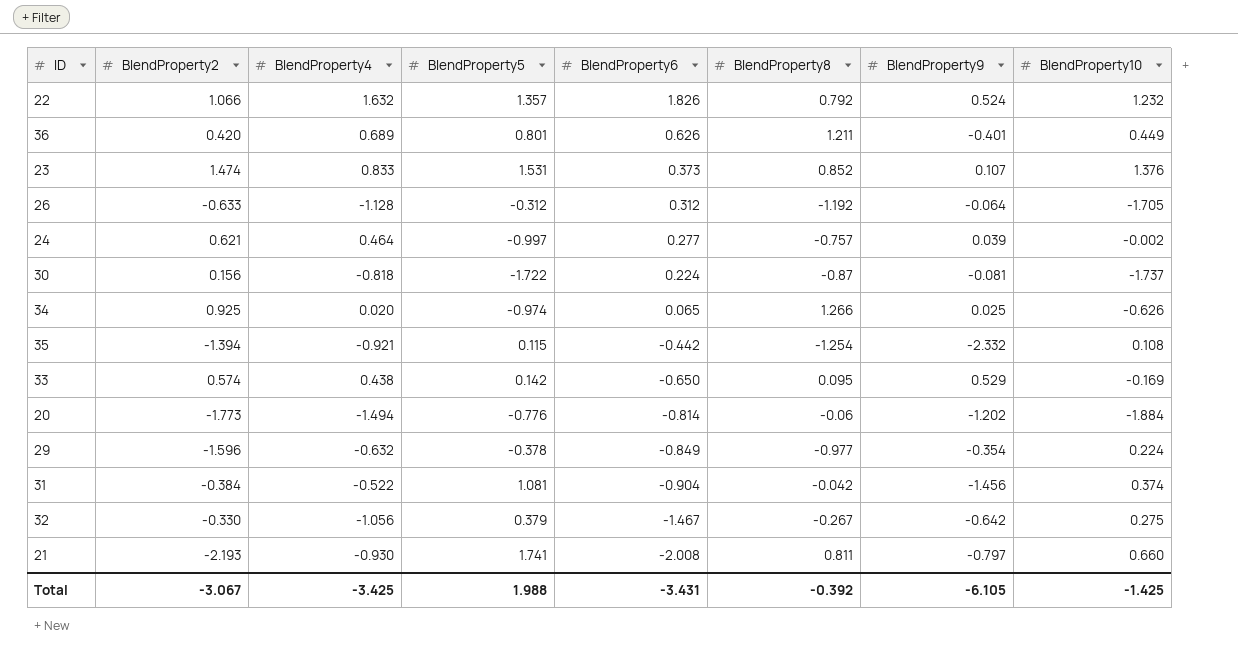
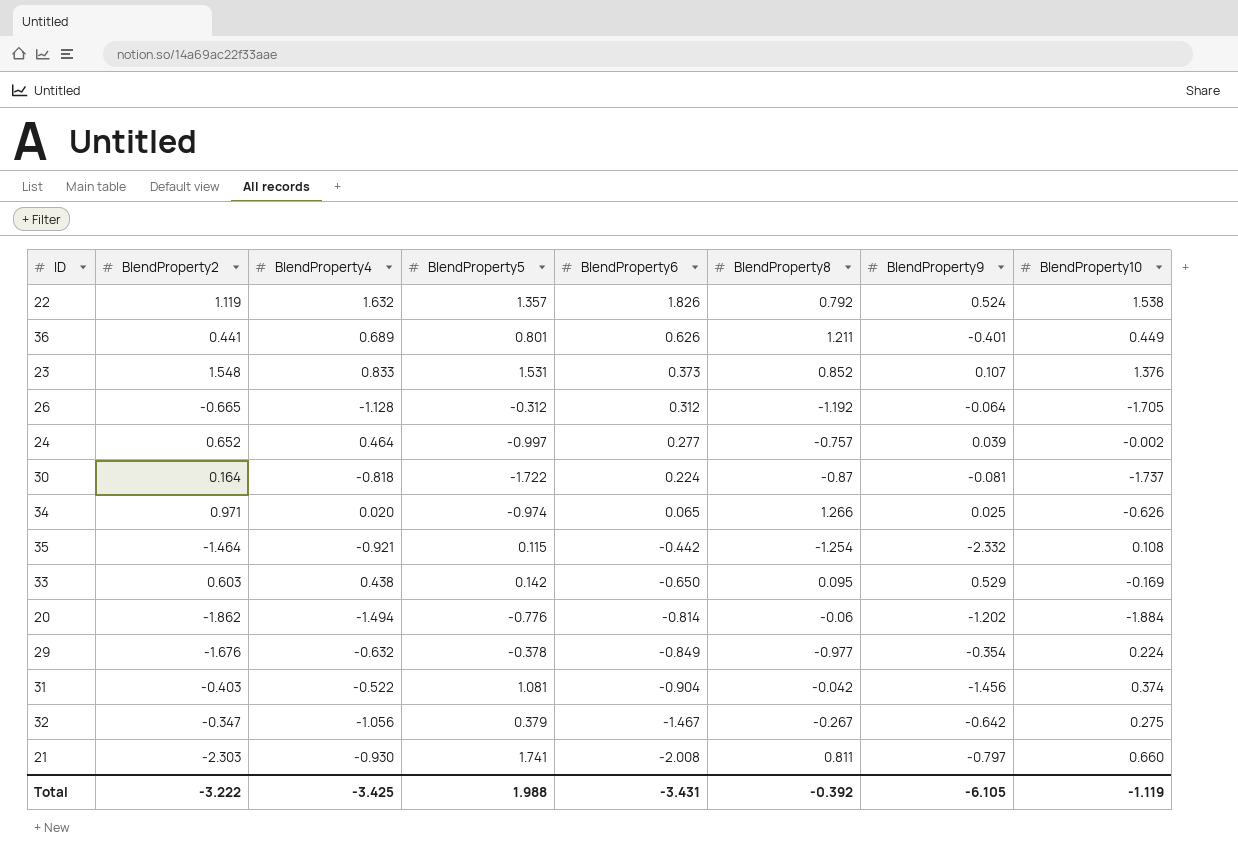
22 | BlendProperty2: 1.066 -> 1.119
22 | BlendProperty10: 1.232 -> 1.538
36 | BlendProperty2: 0.420 -> 0.441
23 | BlendProperty2: 1.474 -> 1.548
26 | BlendProperty2: -0.633 -> -0.665
24 | BlendProperty2: 0.621 -> 0.652
30 | BlendProperty2: 0.156 -> 0.164
34 | BlendProperty2: 0.925 -> 0.971
35 | BlendProperty2: -1.394 -> -1.464
33 | BlendProperty2: 0.574 -> 0.603
20 | BlendProperty2: -1.773 -> -1.862
29 | BlendProperty2: -1.596 -> -1.676
31 | BlendProperty2: -0.384 -> -0.403
32 | BlendProperty2: -0.330 -> -0.347
21 | BlendProperty2: -2.193 -> -2.303
Total | BlendProperty2: -3.067 -> -3.222
Total | BlendProperty10: -1.425 -> -1.119

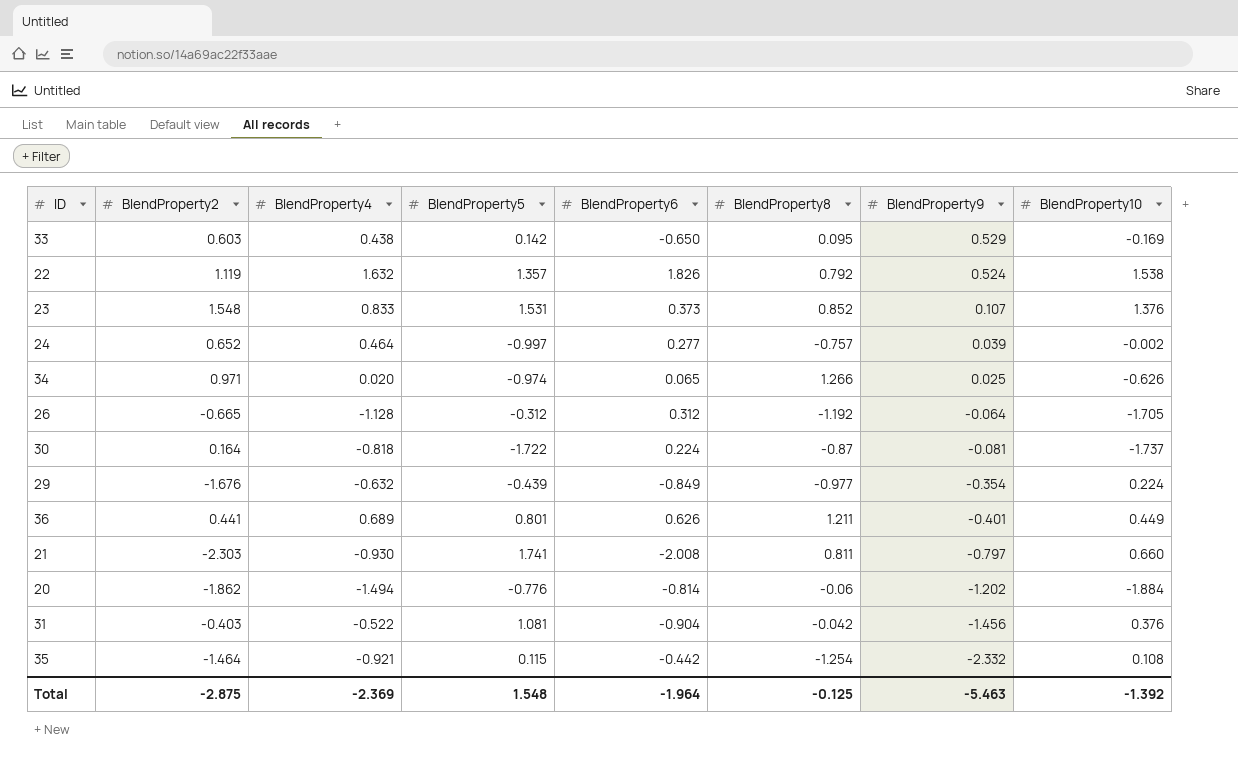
row order: BlendProperty6 descending -> BlendProperty9 descending
row 32: -0.347 | -1.056 | 0.379 | -1.467 | -0.267 | -0.642 | 0.275 -> none
29 | BlendProperty5: -0.378 -> -0.439
31 | BlendProperty10: 0.374 -> 0.376
Total | BlendProperty2: -3.222 -> -2.875
Total | BlendProperty4: -3.425 -> -2.369
Total | BlendProperty5: 1.988 -> 1.548
Total | BlendProperty6: -3.431 -> -1.964
Total | BlendProperty8: -0.392 -> -0.125
Total | BlendProperty9: -6.105 -> -5.463
Total | BlendProperty10: -1.119 -> -1.392

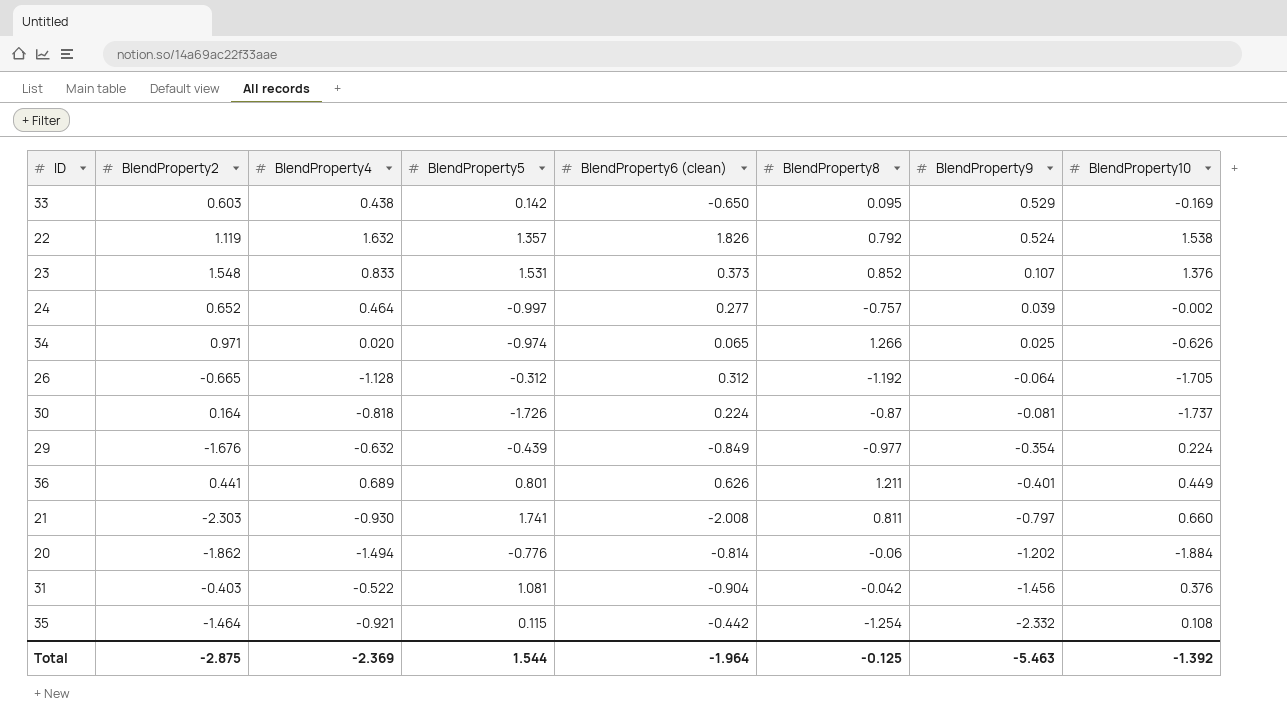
column name: BlendProperty6 -> BlendProperty6 (clean)
30 | BlendProperty5: -1.722 -> -1.726
Total | BlendProperty5: 1.548 -> 1.544

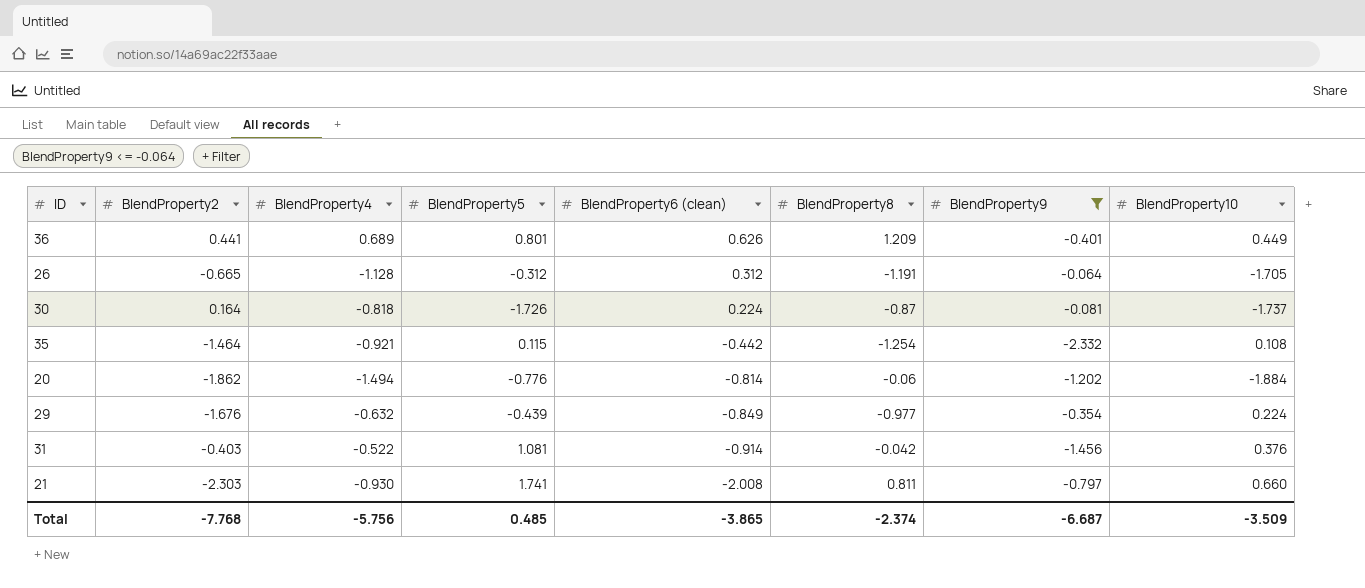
filter: none -> BlendProperty9 <= -0.064
row order: BlendProperty9 descending -> BlendProperty6 (clean) descending
36 | BlendProperty8: 1.211 -> 1.209
26 | BlendProperty8: -1.192 -> -1.191
31 | BlendProperty6 (clean): -0.904 -> -0.914
Total | BlendProperty2: -2.875 -> -7.768
Total | BlendProperty4: -2.369 -> -5.756
Total | BlendProperty5: 1.544 -> 0.485
Total | BlendProperty6 (clean): -1.964 -> -3.865
Total | BlendProperty8: -0.125 -> -2.374
Total | BlendProperty9: -5.463 -> -6.687
Total | BlendProperty10: -1.392 -> -3.509

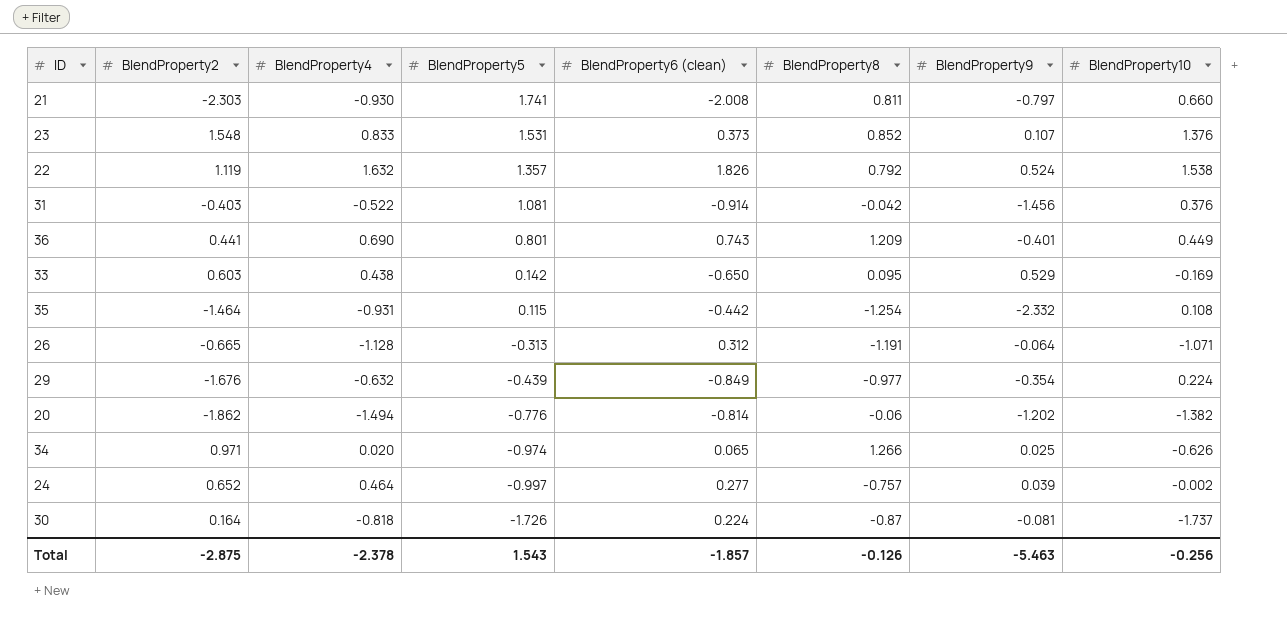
filter: BlendProperty9 <= -0.064 -> none
row order: BlendProperty6 (clean) descending -> BlendProperty5 descending
36 | BlendProperty4: 0.689 -> 0.690
36 | BlendProperty6 (clean): 0.626 -> 0.743
35 | BlendProperty4: -0.921 -> -0.931
26 | BlendProperty5: -0.312 -> -0.313
26 | BlendProperty10: -1.705 -> -1.071
20 | BlendProperty10: -1.884 -> -1.382
Total | BlendProperty2: -7.768 -> -2.875
Total | BlendProperty4: -5.756 -> -2.378
Total | BlendProperty5: 0.485 -> 1.543
Total | BlendProperty6 (clean): -3.865 -> -1.857
Total | BlendProperty8: -2.374 -> -0.126
Total | BlendProperty9: -6.687 -> -5.463
Total | BlendProperty10: -3.509 -> -0.256

